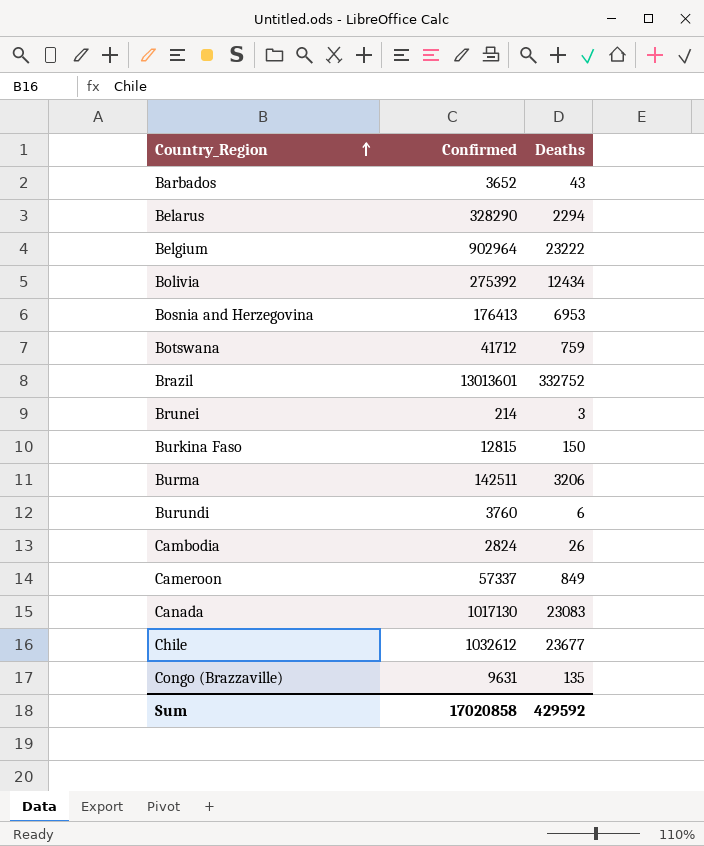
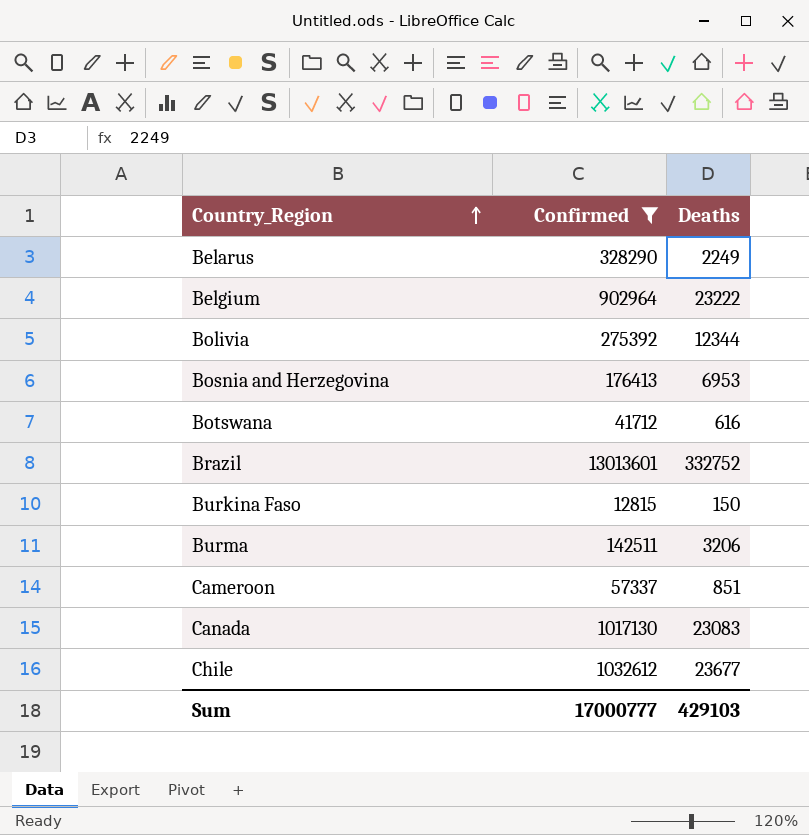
filter: none -> Confirmed >= 12815
Belarus | Deaths: 2294 -> 2249
Bolivia | Deaths: 12434 -> 12344
Botswana | Deaths: 759 -> 616
Cameroon | Deaths: 849 -> 851
Sum | Confirmed: 17020858 -> 17000777
Sum | Deaths: 429592 -> 429103

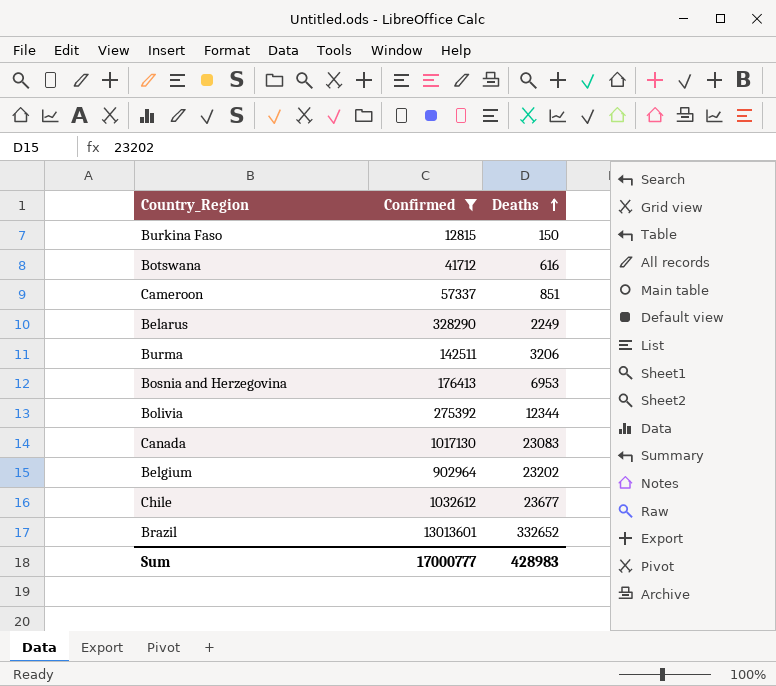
row order: Country_Region ascending -> Deaths ascending
Belgium | Deaths: 23222 -> 23202
Brazil | Deaths: 332752 -> 332652
Sum | Deaths: 429103 -> 428983

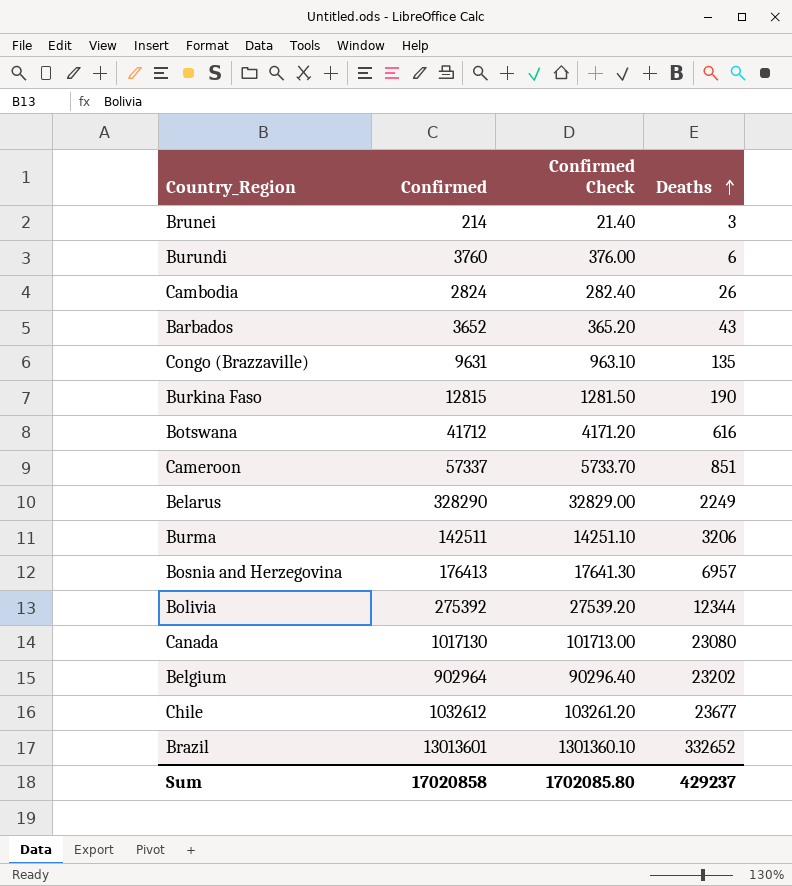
filter: Confirmed >= 12815 -> none
column Confirmed Check | formula: none -> [Confirmed] * 0.1
Burkina Faso | Deaths: 150 -> 190
Bosnia and Herzegovina | Deaths: 6953 -> 6957
Canada | Deaths: 23083 -> 23080
Sum | Confirmed: 17000777 -> 17020858
Sum | Deaths: 428983 -> 429237

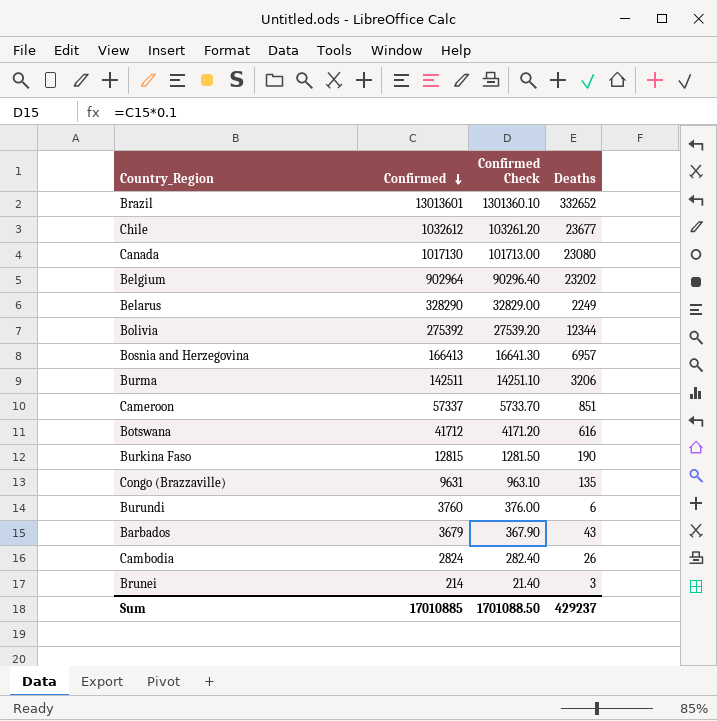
row order: Deaths ascending -> Confirmed descending
Bosnia and Herzegovina | Confirmed: 176413 -> 166413
Bosnia and Herzegovina | Confirmed Check: 17641.30 -> 16641.30
Barbados | Confirmed: 3652 -> 3679
Barbados | Confirmed Check: 365.20 -> 367.90
Sum | Confirmed: 17020858 -> 17010885
Sum | Confirmed Check: 1702085.80 -> 1701088.50

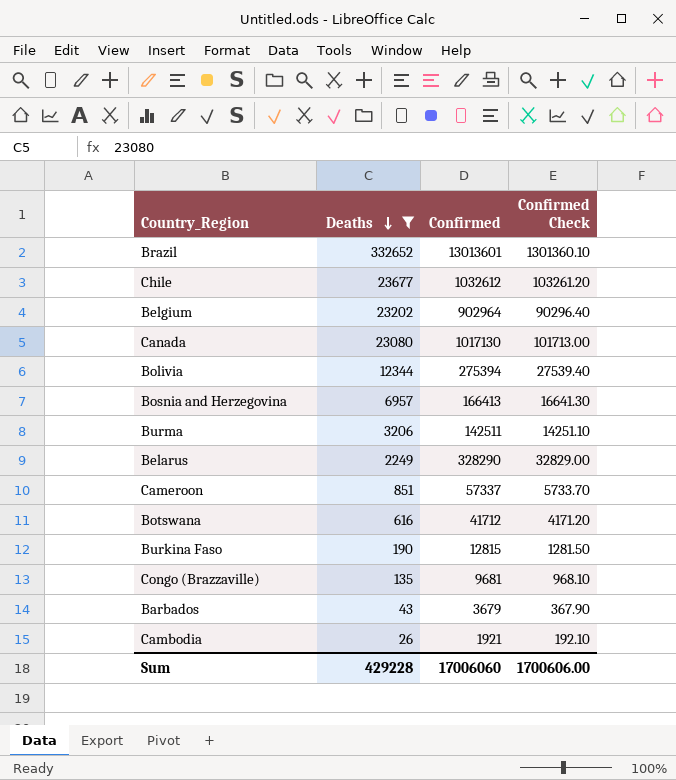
filter: none -> Deaths >= 26
row order: Confirmed descending -> Deaths descending
column Deaths | position: 4 -> 2
Bolivia | Confirmed: 275392 -> 275394
Bolivia | Confirmed Check: 27539.20 -> 27539.40
Congo (Brazzaville) | Confirmed: 9631 -> 9681
Congo (Brazzaville) | Confirmed Check: 963.10 -> 968.10
Cambodia | Confirmed: 2824 -> 1921
Cambodia | Confirmed Check: 282.40 -> 192.10
Sum | Deaths: 429237 -> 429228
Sum | Confirmed: 17010885 -> 17006060
Sum | Confirmed Check: 1701088.50 -> 1700606.00

